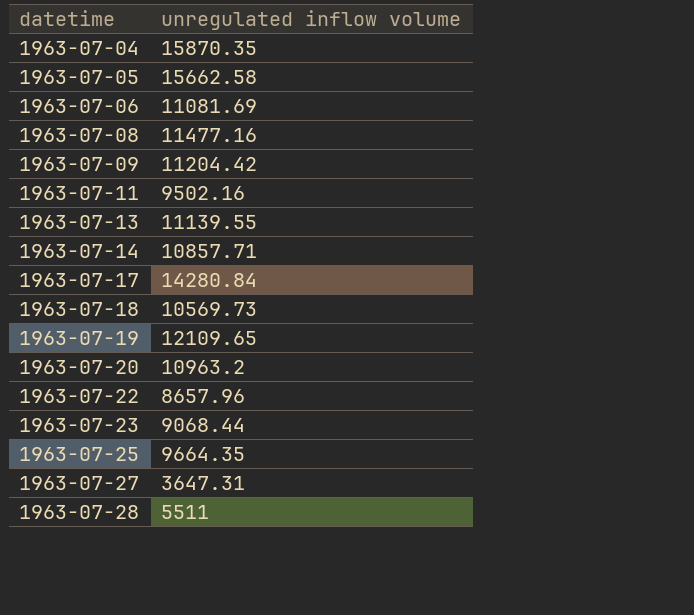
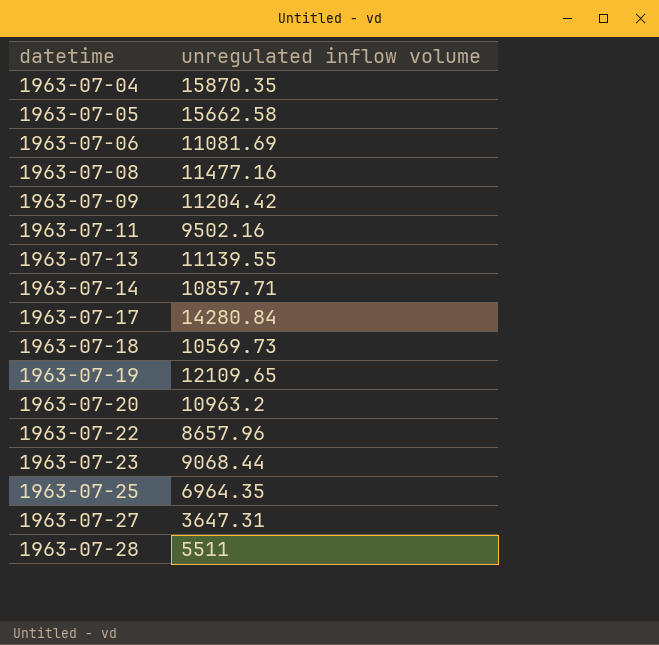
1963-07-25 | unregulated inflow volume: 9664.35 -> 6964.35

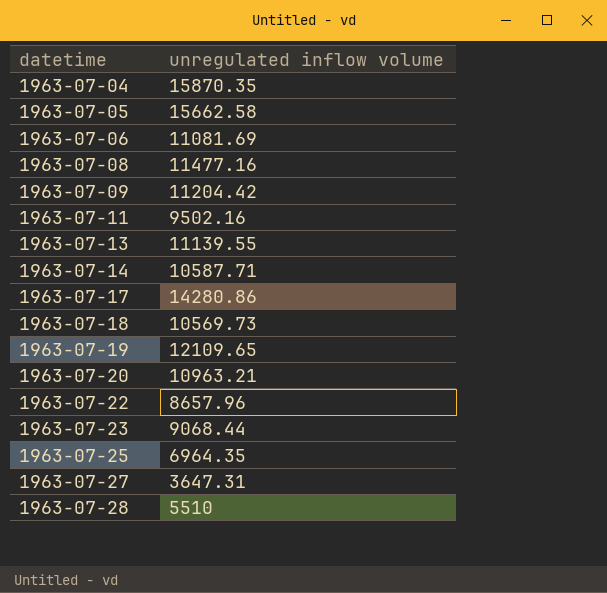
1963-07-14 | unregulated inflow volume: 10857.71 -> 10587.71
1963-07-17 | unregulated inflow volume: 14280.84 -> 14280.86
1963-07-20 | unregulated inflow volume: 10963.2 -> 10963.21
1963-07-28 | unregulated inflow volume: 5511 -> 5510

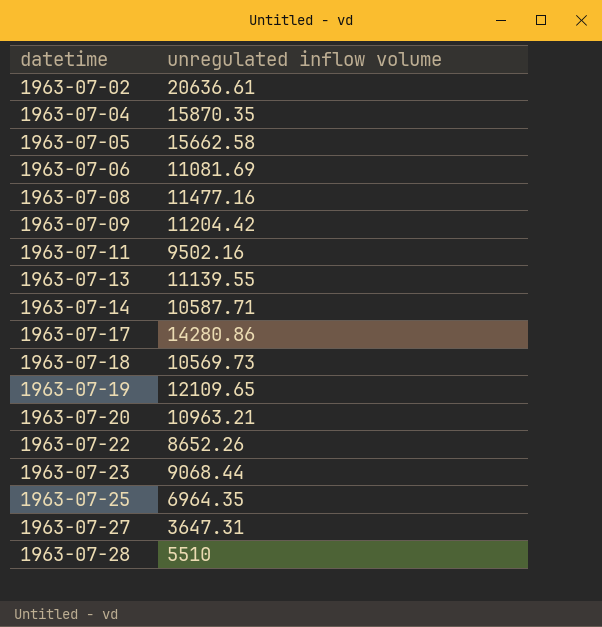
row 1963-07-02: none -> 20636.61
1963-07-22 | unregulated inflow volume: 8657.96 -> 8652.26

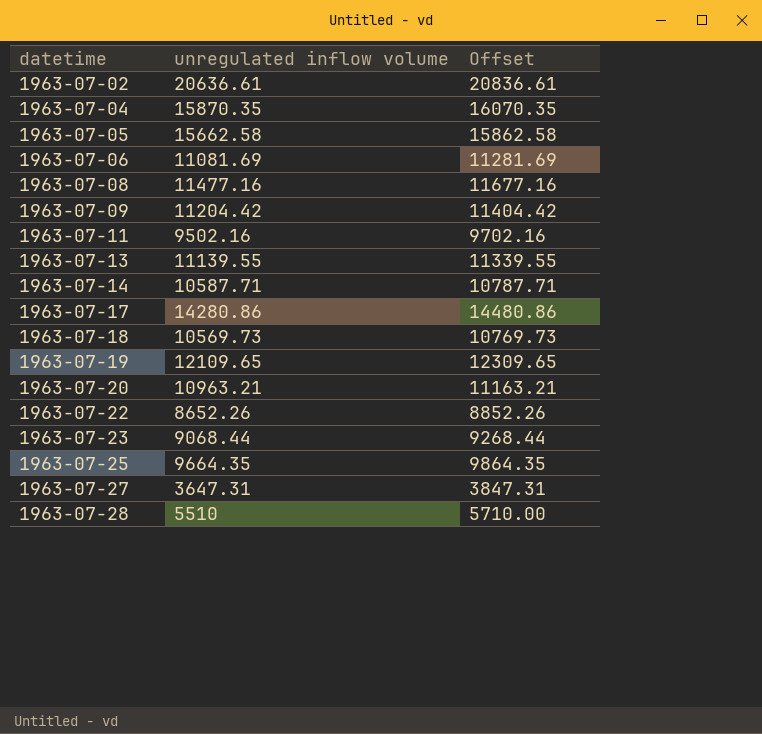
column Offset | formula: none -> [unregulated inflow volume] + 200
1963-07-25 | unregulated inflow volume: 6964.35 -> 9664.35

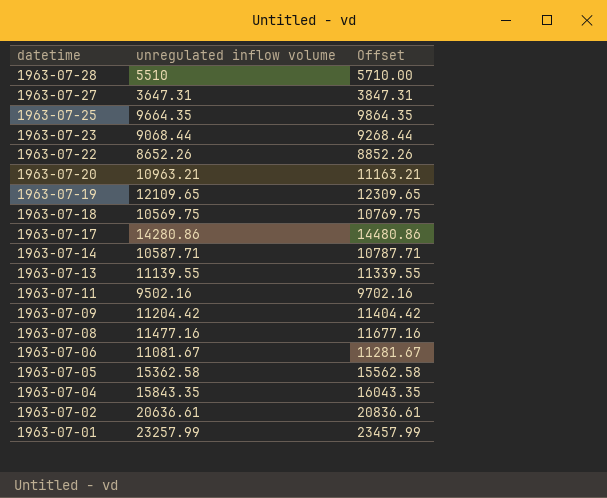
row order: datetime ascending -> datetime descending
1963-07-18 | unregulated inflow volume: 10569.73 -> 10569.75
1963-07-18 | Offset: 10769.73 -> 10769.75
1963-07-06 | unregulated inflow volume: 11081.69 -> 11081.67
1963-07-06 | Offset: 11281.69 -> 11281.67
1963-07-05 | unregulated inflow volume: 15662.58 -> 15362.58
1963-07-05 | Offset: 15862.58 -> 15562.58
1963-07-04 | unregulated inflow volume: 15870.35 -> 15843.35
1963-07-04 | Offset: 16070.35 -> 16043.35
row 1963-07-01: none -> 23257.99 | 23457.99

